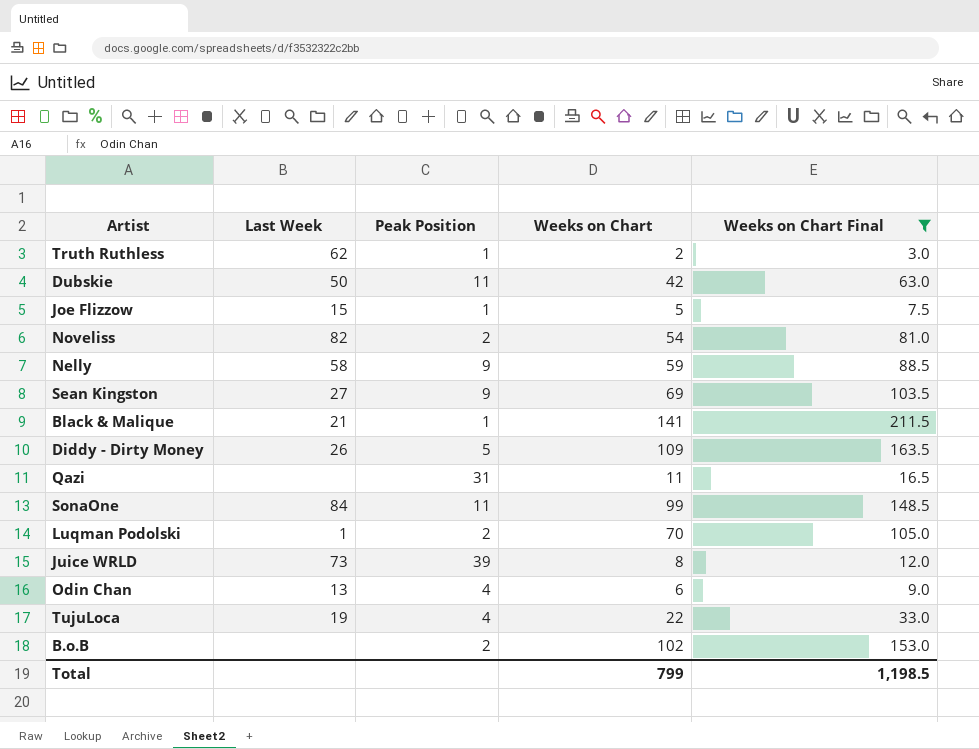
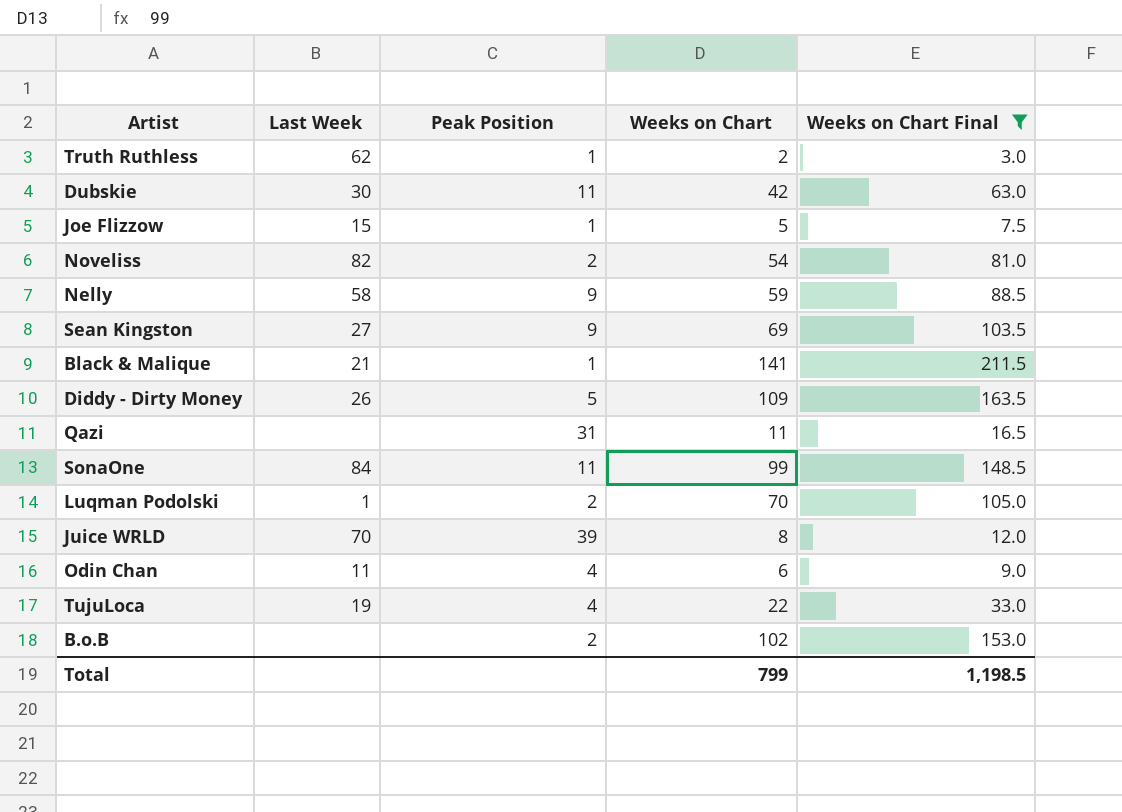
Dubskie | Last Week: 50 -> 30
Juice WRLD | Last Week: 73 -> 70
Odin Chan | Last Week: 13 -> 11

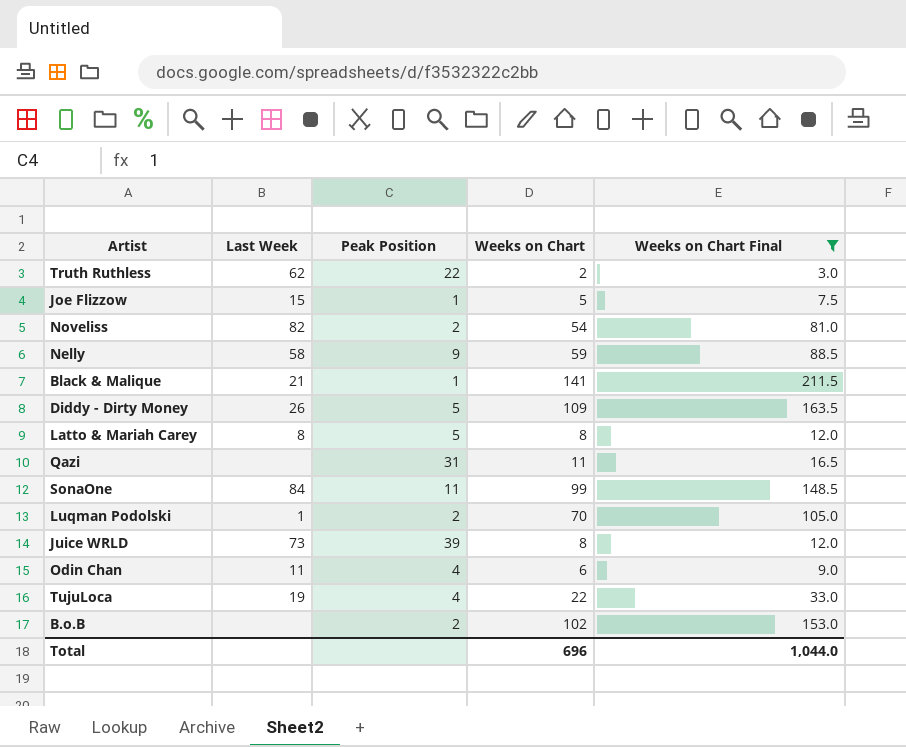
row Dubskie: 30 | 11 | 42 | 63.0 -> none
row Sean Kingston: 27 | 9 | 69 | 103.5 -> none
Truth Ruthless | Peak Position: 1 -> 22
row Latto & Mariah Carey: none -> 8 | 5 | 8 | 12.0
Juice WRLD | Last Week: 70 -> 73
Total | Weeks on Chart: 799 -> 696
Total | Weeks on Chart Final: 1,198.5 -> 1,044.0

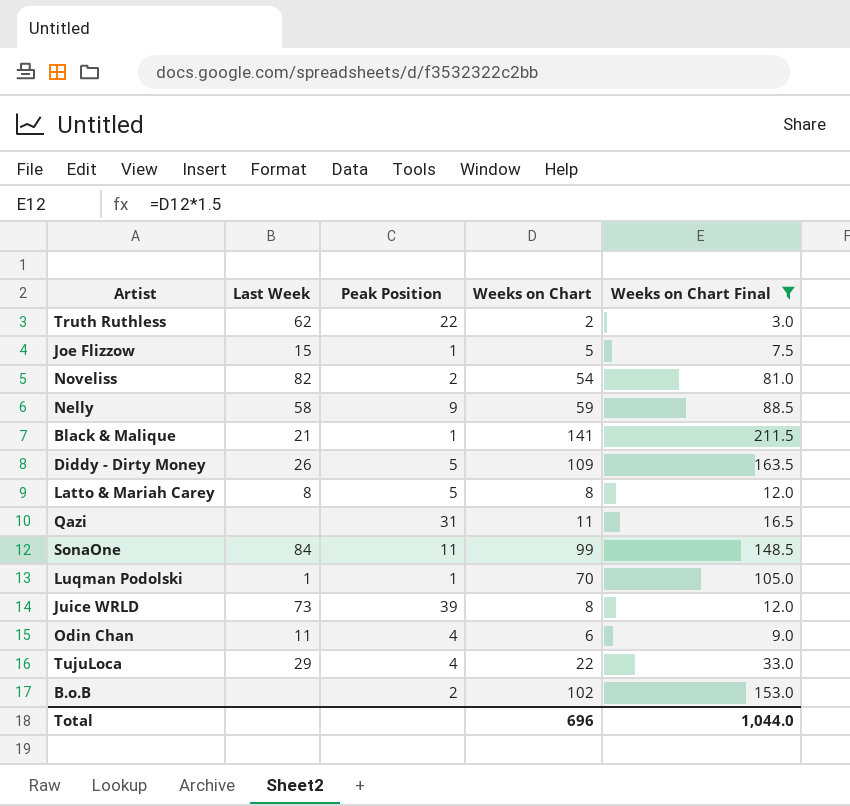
Luqman Podolski | Peak Position: 2 -> 1
TujuLoca | Last Week: 19 -> 29

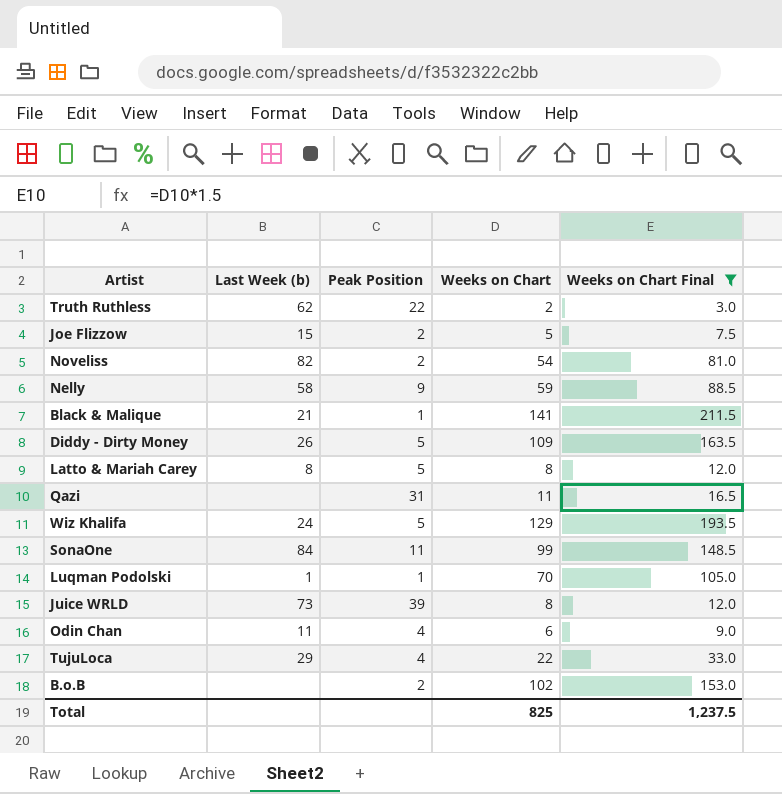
column name: Last Week -> Last Week (b)
Joe Flizzow | Peak Position: 1 -> 2
row Wiz Khalifa: none -> 24 | 5 | 129 | 193.5
Total | Weeks on Chart: 696 -> 825
Total | Weeks on Chart Final: 1,044.0 -> 1,237.5

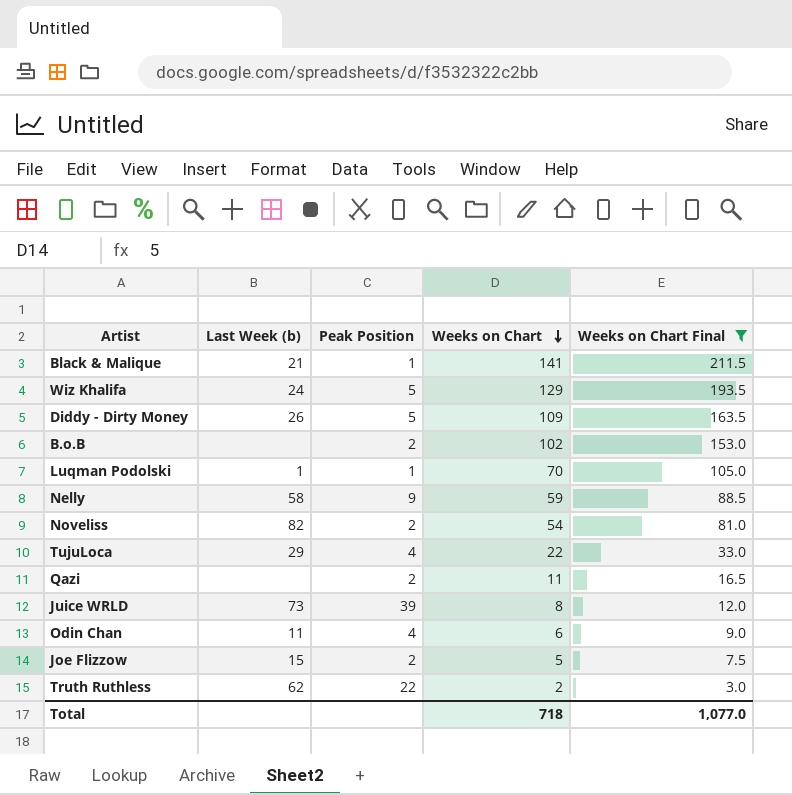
row order: none -> Weeks on Chart descending
row Latto & Mariah Carey: 8 | 5 | 8 | 12.0 -> none
row SonaOne: 84 | 11 | 99 | 148.5 -> none
Qazi | Peak Position: 31 -> 2
Total | Weeks on Chart: 825 -> 718
Total | Weeks on Chart Final: 1,237.5 -> 1,077.0

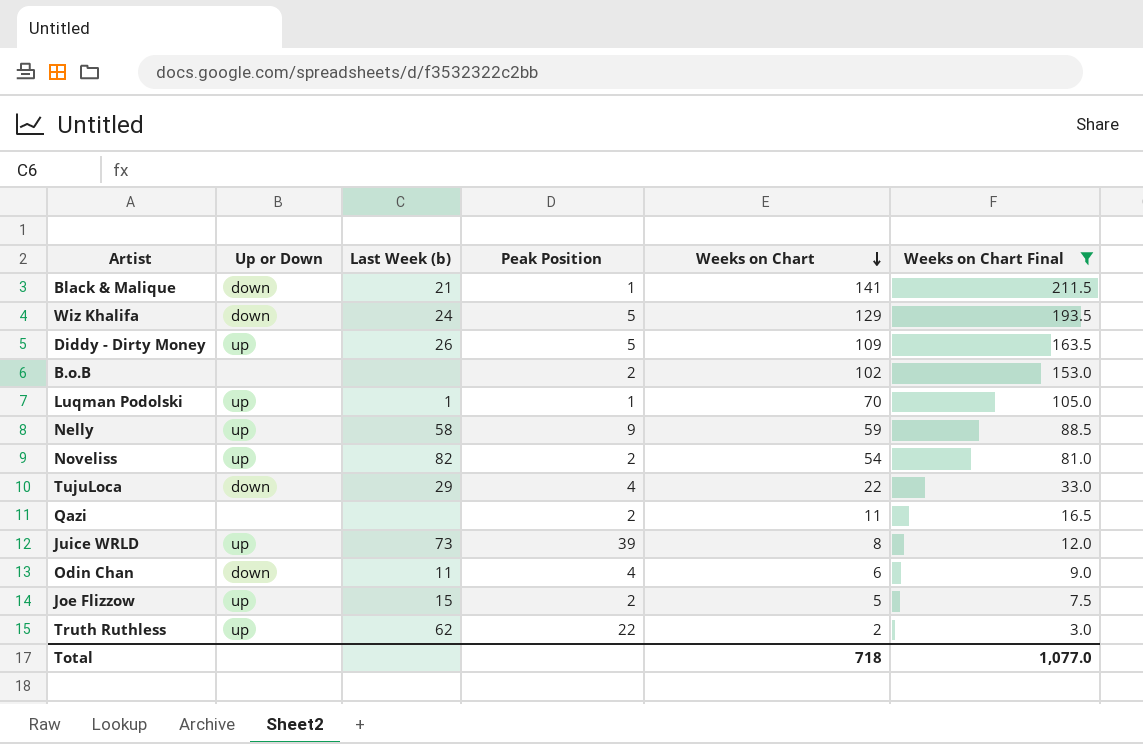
column Up or Down | position: none -> 2

